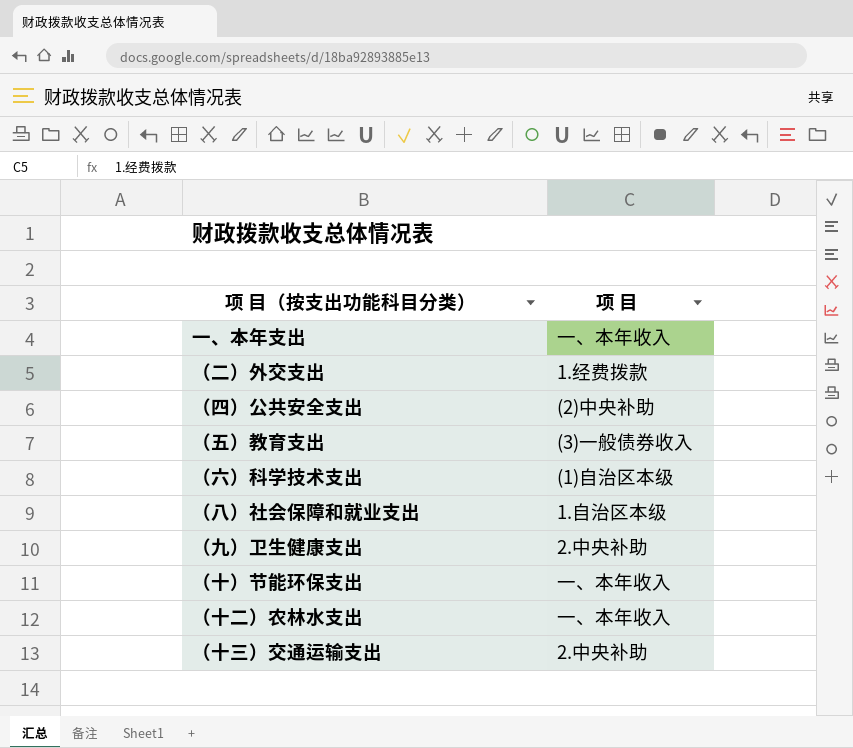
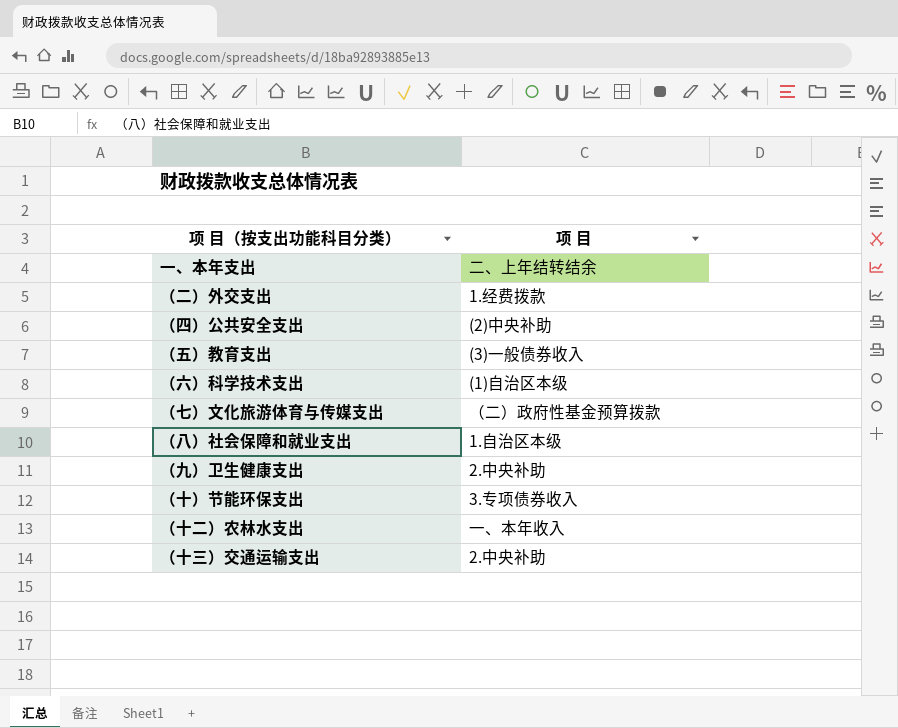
一、本年支出 | 项 目: 一、本年收入 -> 二、上年结转结余
row （七）文化旅游体育与传媒支出: none -> （二）政府性基金预算拨款
（十）节能环保支出 | 项 目: 一、本年收入 -> 3.专项债券收入

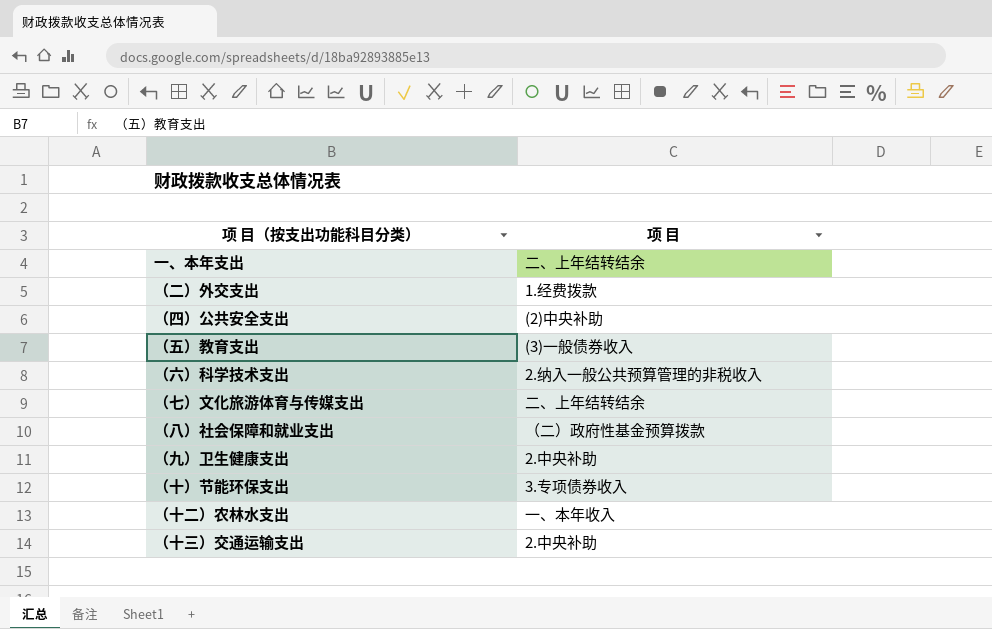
（六）科学技术支出 | 项 目: (1)自治区本级 -> 2.纳入一般公共预算管理的非税收入
（七）文化旅游体育与传媒支出 | 项 目: （二）政府性基金预算拨款 -> 二、上年结转结余
（八）社会保障和就业支出 | 项 目: 1.自治区本级 -> （二）政府性基金预算拨款

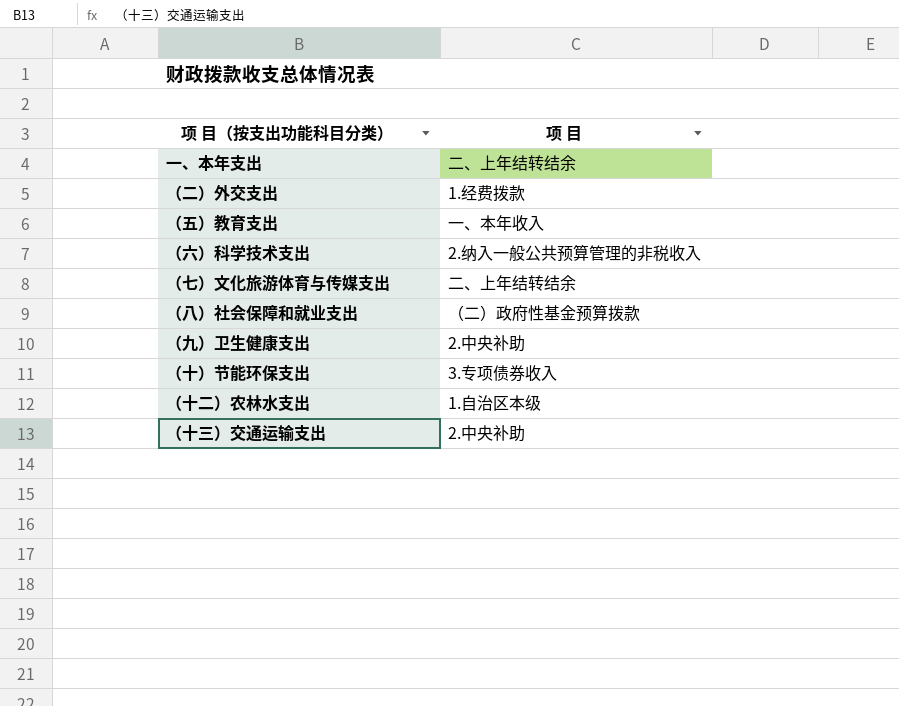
row （四）公共安全支出: (2)中央补助 -> none
（五）教育支出 | 项 目: (3)一般债券收入 -> 一、本年收入
（十二）农林水支出 | 项 目: 一、本年收入 -> 1.自治区本级

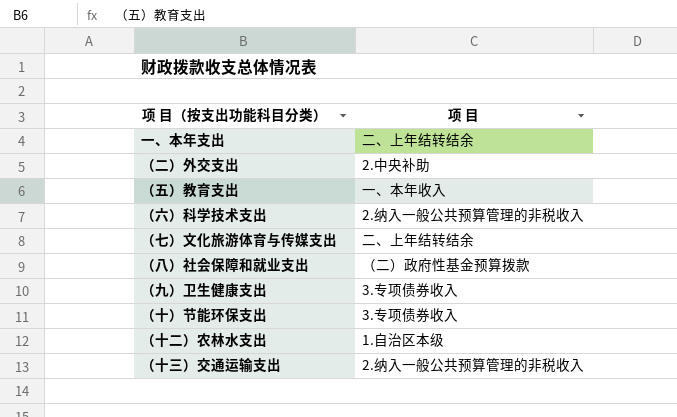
（二）外交支出 | 项 目: 1.经费拨款 -> 2.中央补助
（九）卫生健康支出 | 项 目: 2.中央补助 -> 3.专项债券收入
（十三）交通运输支出 | 项 目: 2.中央补助 -> 2.纳入一般公共预算管理的非税收入

